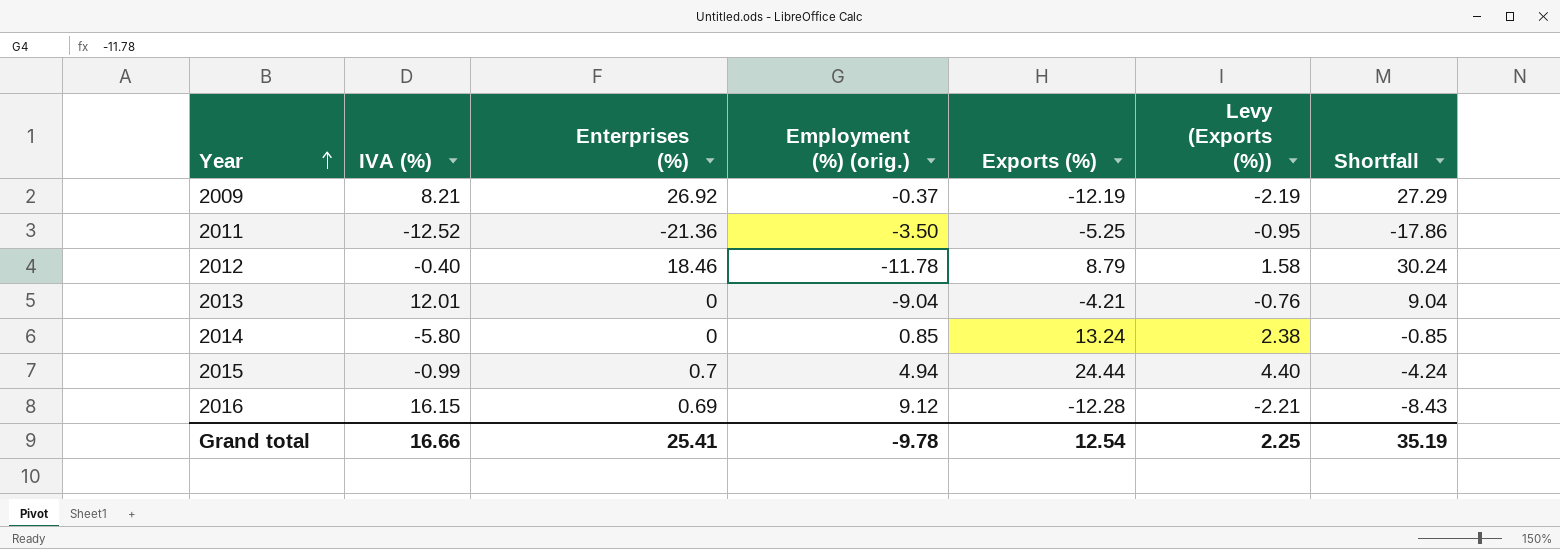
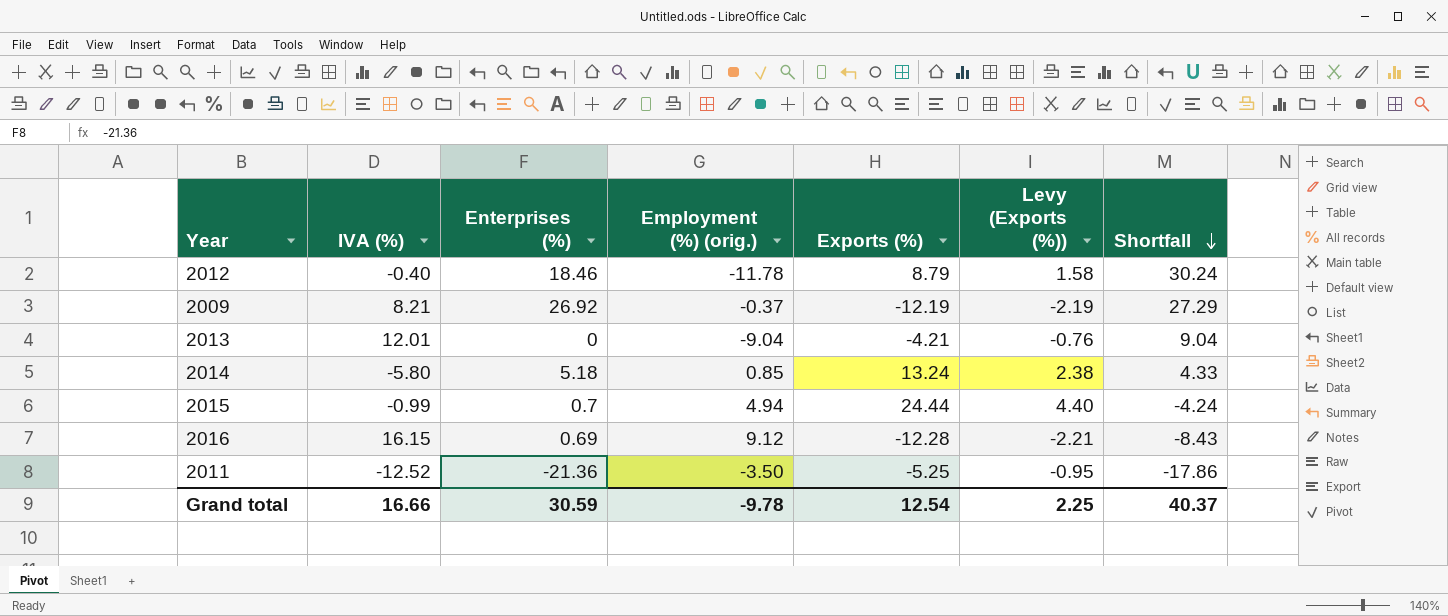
row order: Year ascending -> Shortfall descending
2014 | Enterprises (%): 0 -> 5.18
2014 | Shortfall: -0.85 -> 4.33
Grand total | Enterprises (%): 25.41 -> 30.59
Grand total | Shortfall: 35.19 -> 40.37

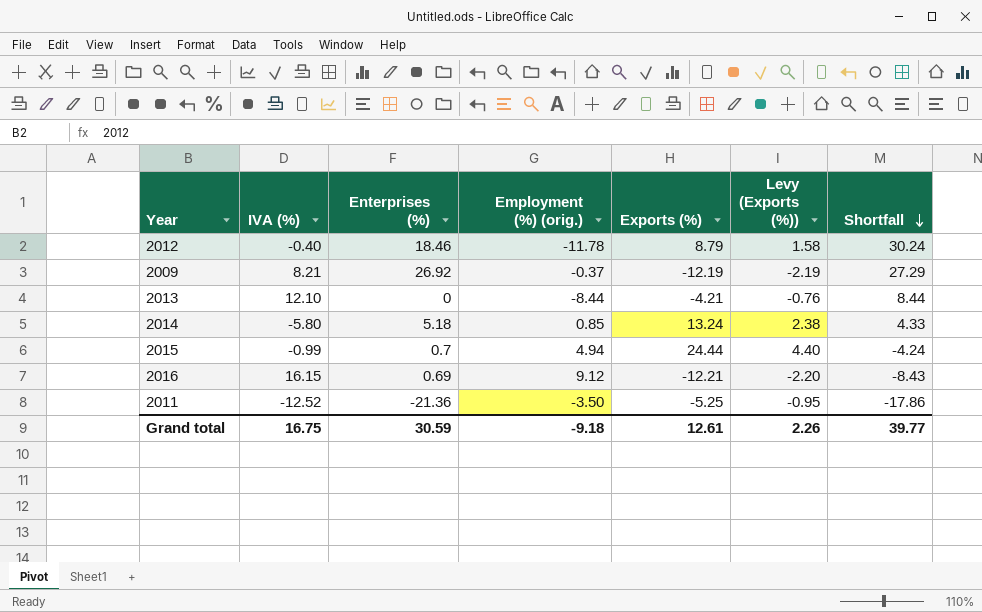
2013 | IVA (%): 12.01 -> 12.10
2013 | Employment (%) (orig.): -9.04 -> -8.44
2013 | Shortfall: 9.04 -> 8.44
2016 | Exports (%): -12.28 -> -12.21
2016 | Levy (Exports (%)): -2.21 -> -2.20
Grand total | IVA (%): 16.66 -> 16.75
Grand total | Employment (%) (orig.): -9.78 -> -9.18
Grand total | Exports (%): 12.54 -> 12.61
Grand total | Levy (Exports (%)): 2.25 -> 2.26
Grand total | Shortfall: 40.37 -> 39.77

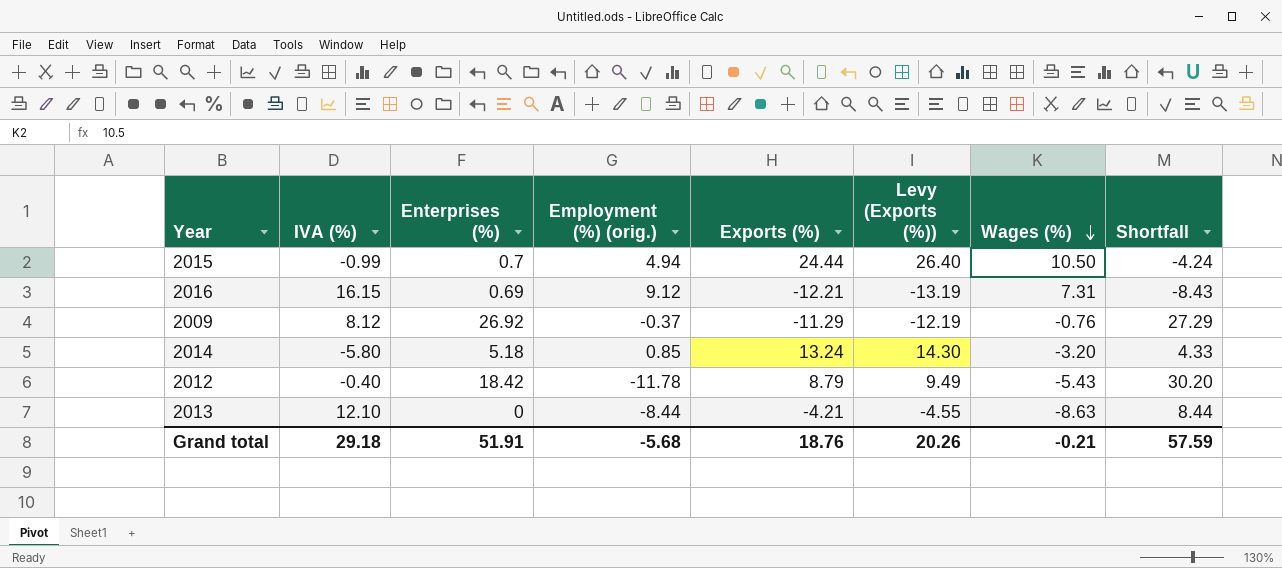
row order: Shortfall descending -> Wages (%) descending
column Levy (Exports (%)) | formula: [Exports (%)] * 0.18 -> [Exports (%)] * 1.08
column Wages (%) | position: none -> 7
row 2011: -12.52 | -21.36 | -3.50 | -5.25 | -0.95 | -17.86 -> none
2009 | IVA (%): 8.21 -> 8.12
2009 | Exports (%): -12.19 -> -11.29
2012 | Enterprises (%): 18.46 -> 18.42
2012 | Shortfall: 30.24 -> 30.20
Grand total | IVA (%): 16.75 -> 29.18
Grand total | Enterprises (%): 30.59 -> 51.91
Grand total | Employment (%) (orig.): -9.18 -> -5.68
Grand total | Exports (%): 12.61 -> 18.76
Grand total | Levy (Exports (%)): 2.26 -> 20.26
Grand total | Shortfall: 39.77 -> 57.59

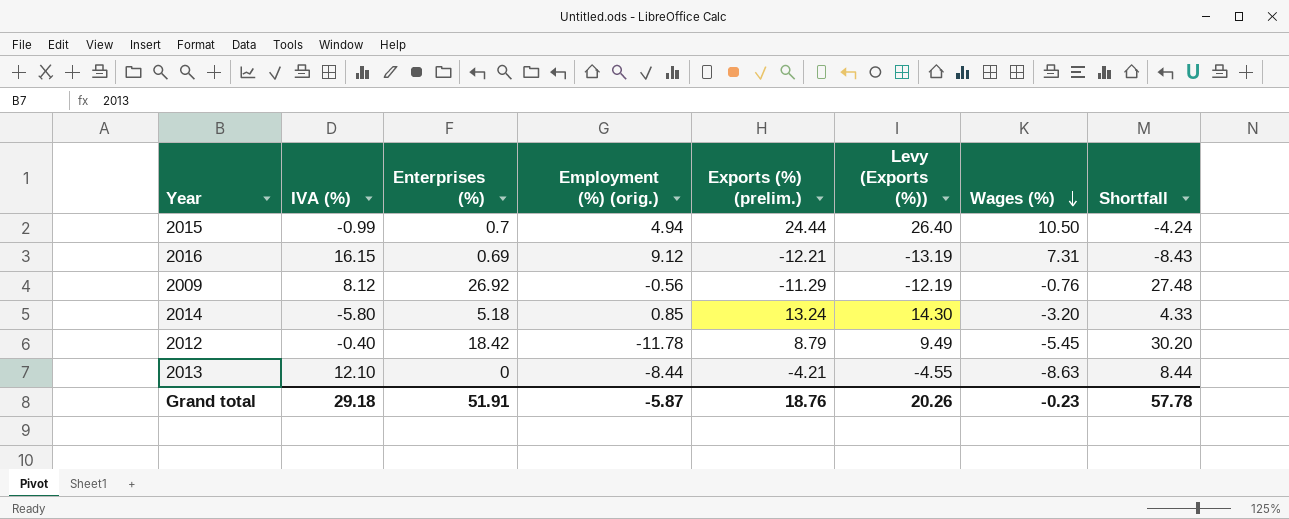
column name: Exports (%) -> Exports (%) (prelim.)
2009 | Employment (%) (orig.): -0.37 -> -0.56
2009 | Shortfall: 27.29 -> 27.48
2012 | Wages (%): -5.43 -> -5.45
Grand total | Employment (%) (orig.): -5.68 -> -5.87
Grand total | Wages (%): -0.21 -> -0.23
Grand total | Shortfall: 57.59 -> 57.78

